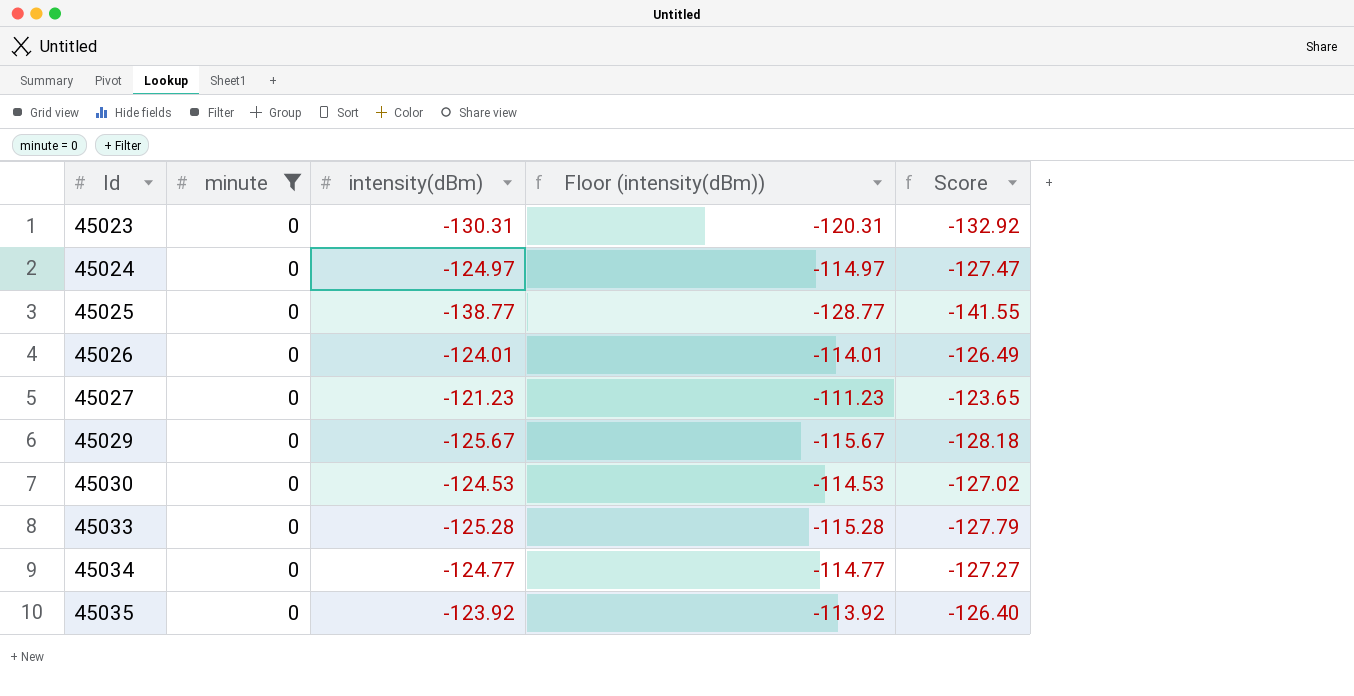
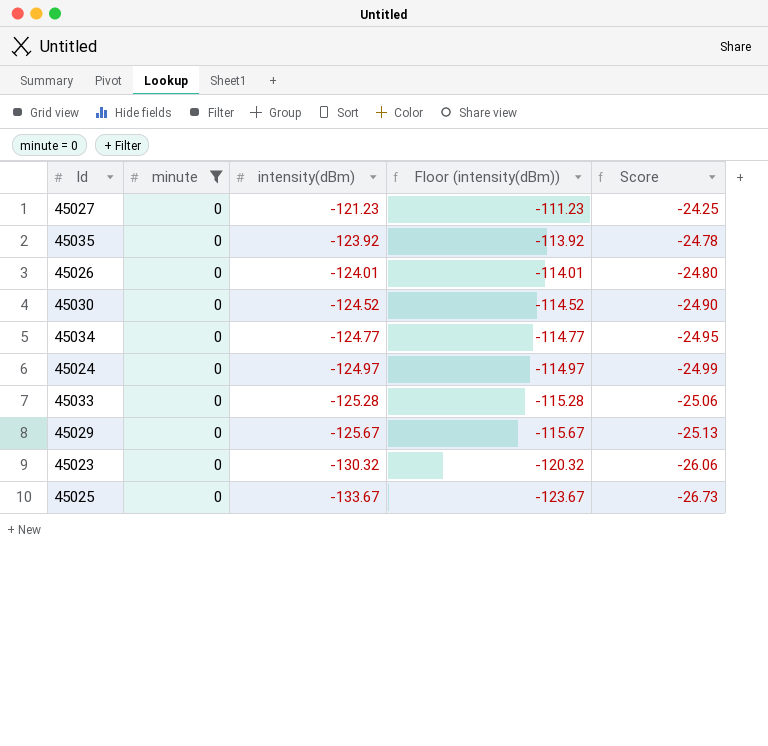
row order: Id ascending -> intensity(dBm) descending
column Score | formula: [intensity(dBm)] * 1.02 -> [intensity(dBm)] * 0.2
45030 | intensity(dBm): -124.53 -> -124.52
45030 | Floor (intensity(dBm)): -114.53 -> -114.52
45023 | intensity(dBm): -130.31 -> -130.32
45023 | Floor (intensity(dBm)): -120.31 -> -120.32
45025 | intensity(dBm): -138.77 -> -133.67
45025 | Floor (intensity(dBm)): -128.77 -> -123.67

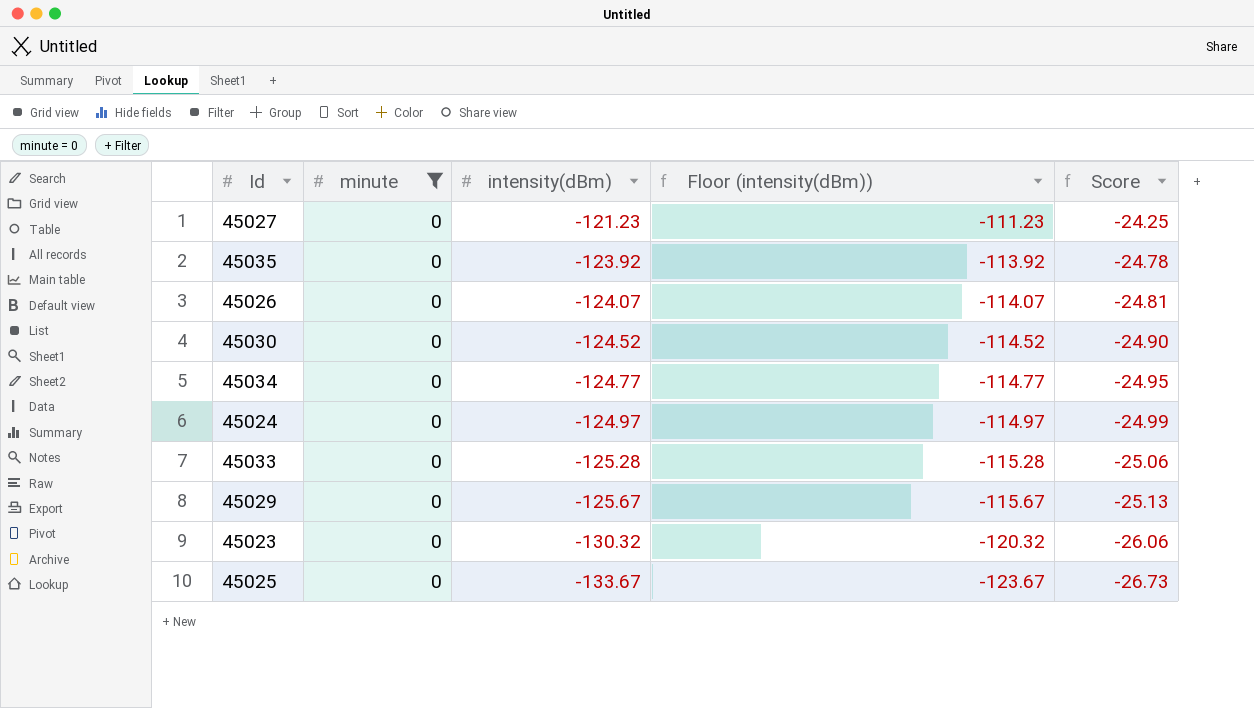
45026 | intensity(dBm): -124.01 -> -124.07
45026 | Floor (intensity(dBm)): -114.01 -> -114.07
45026 | Score: -24.80 -> -24.81

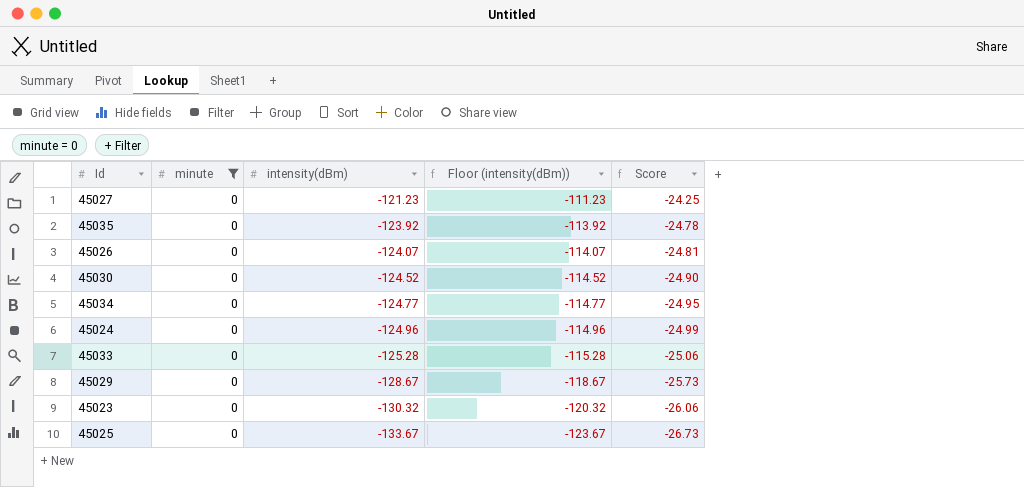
45024 | intensity(dBm): -124.97 -> -124.96
45024 | Floor (intensity(dBm)): -114.97 -> -114.96
45029 | intensity(dBm): -125.67 -> -128.67
45029 | Floor (intensity(dBm)): -115.67 -> -118.67
45029 | Score: -25.13 -> -25.73

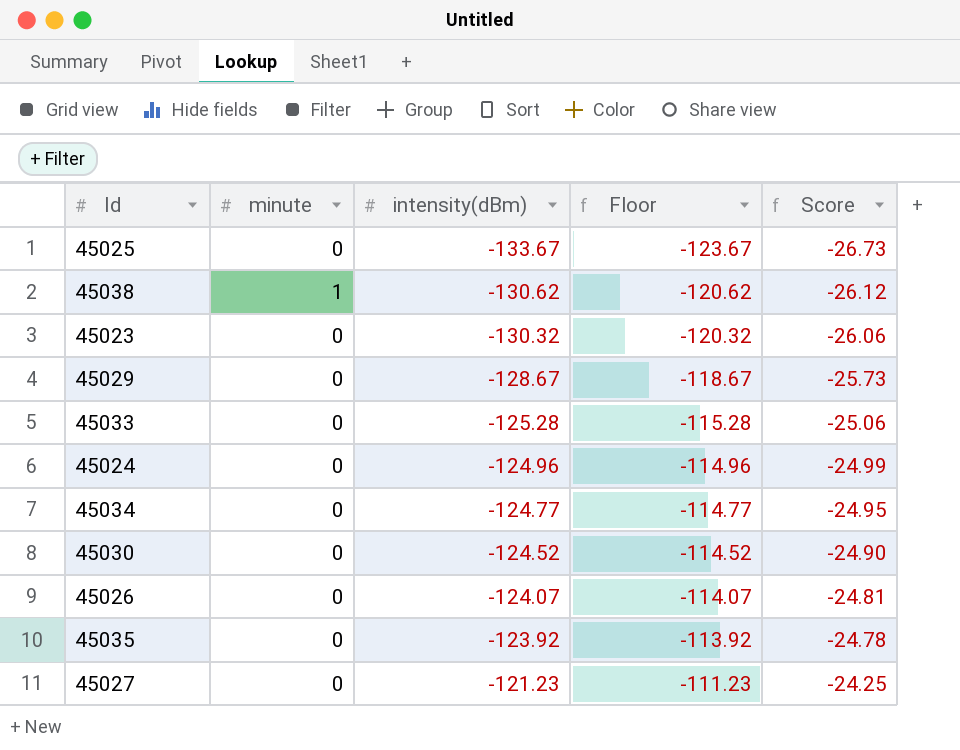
filter: minute = 0 -> none
row order: intensity(dBm) descending -> intensity(dBm) ascending
column name: Floor (intensity(dBm)) -> Floor

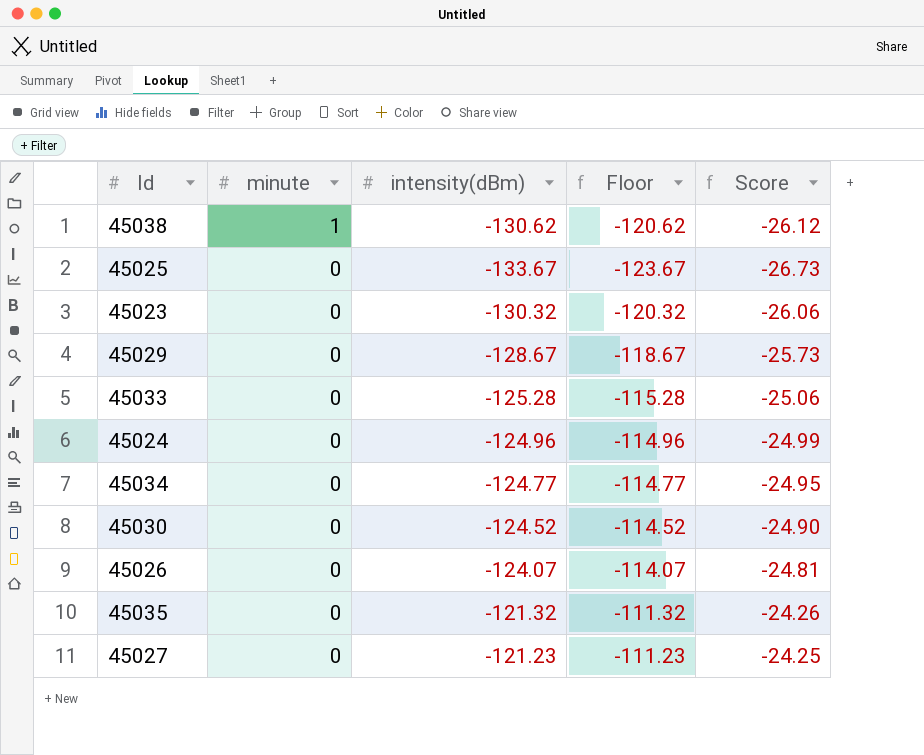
row order: intensity(dBm) ascending -> minute descending
45035 | intensity(dBm): -123.92 -> -121.32
45035 | Floor: -113.92 -> -111.32
45035 | Score: -24.78 -> -24.26

